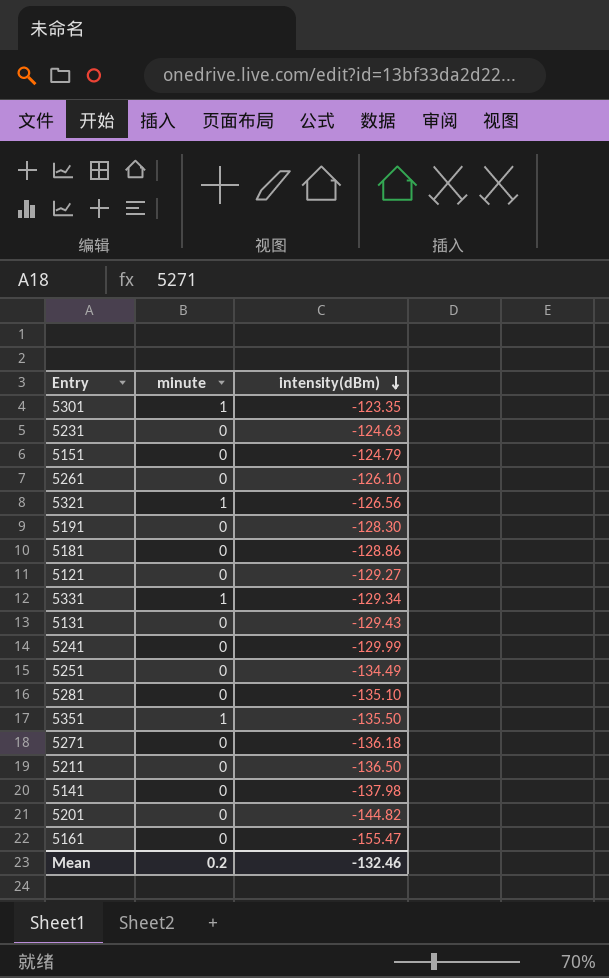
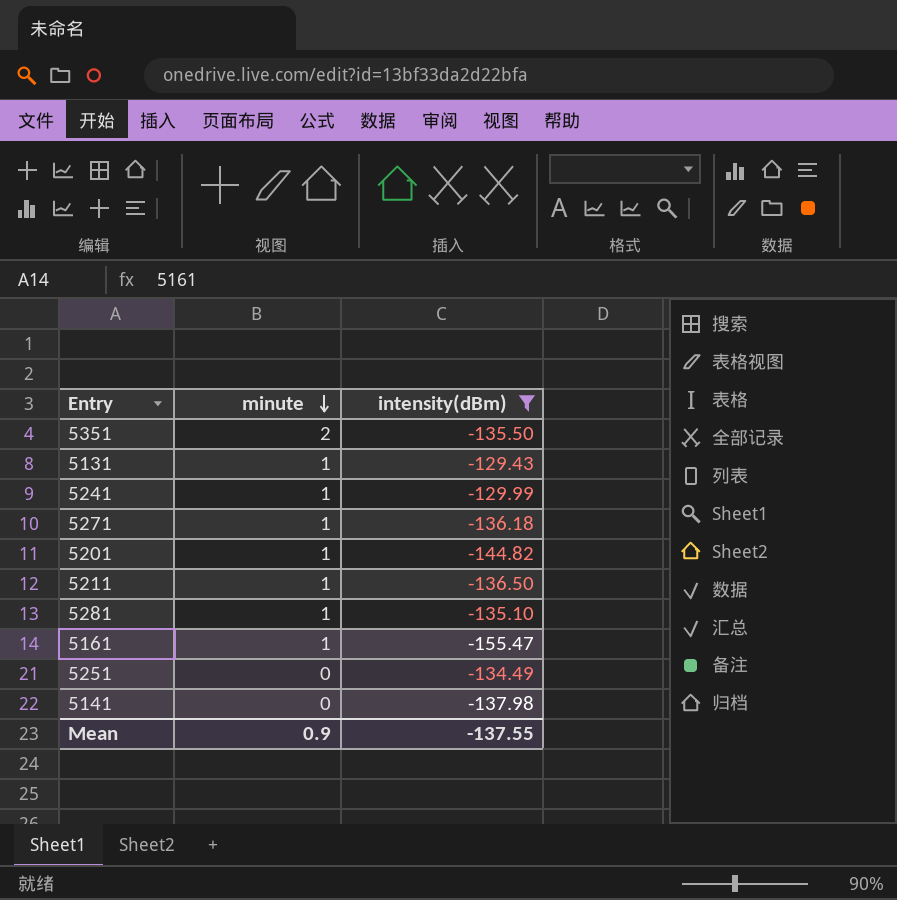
filter: none -> intensity(dBm) <= -129.43
row order: intensity(dBm) descending -> minute descending
5351 | minute: 1 -> 2
5131 | minute: 0 -> 1
5241 | minute: 0 -> 1
5271 | minute: 0 -> 1
5201 | minute: 0 -> 1
5211 | minute: 0 -> 1
5281 | minute: 0 -> 1
5161 | minute: 0 -> 1
Mean | minute: 0.2 -> 0.9
Mean | intensity(dBm): -132.46 -> -137.55

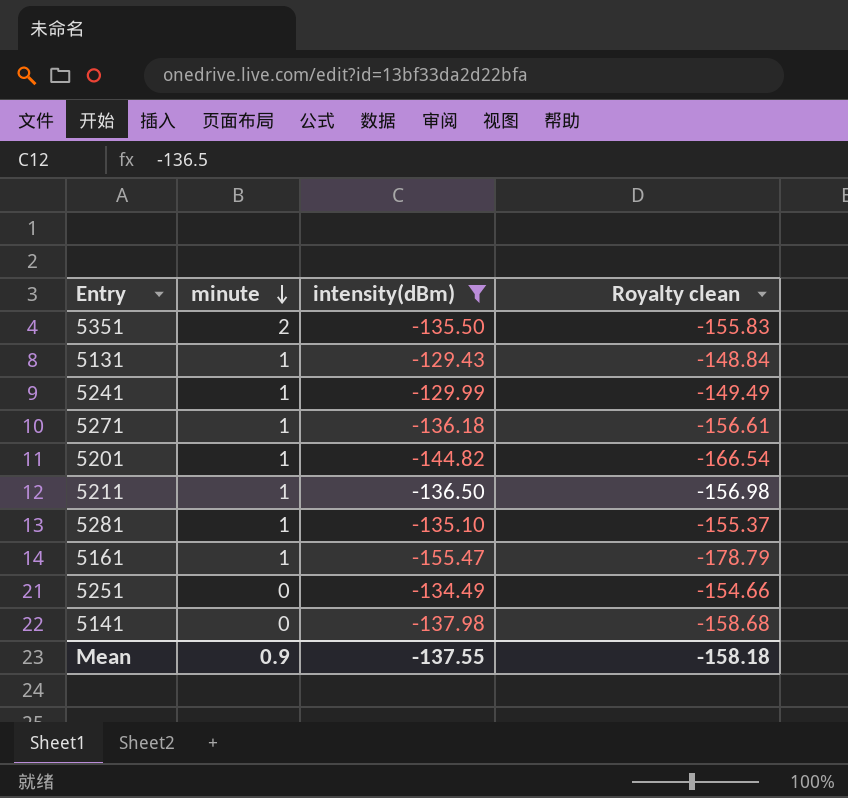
column Royalty clean | formula: none -> [intensity(dBm)] * 1.15

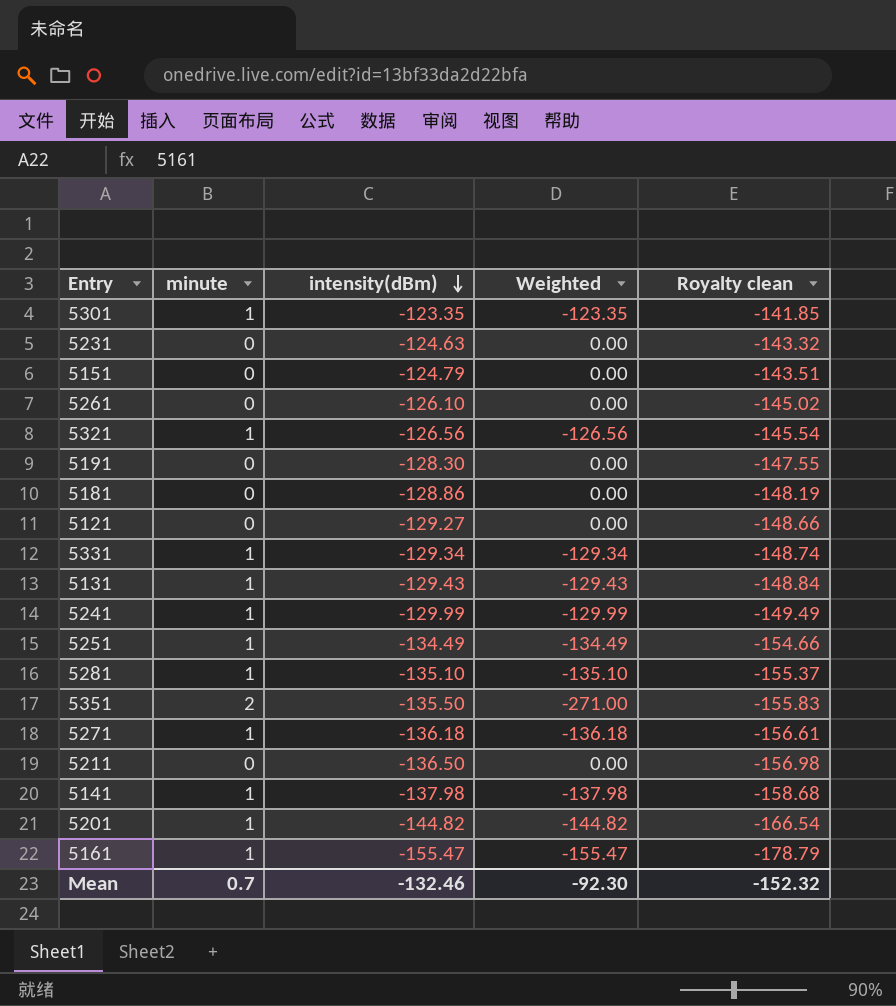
filter: intensity(dBm) <= -129.43 -> none
row order: minute descending -> intensity(dBm) descending
column Weighted | formula: none -> [minute] * [intensity(dBm)]
5251 | minute: 0 -> 1
5211 | minute: 1 -> 0
5141 | minute: 0 -> 1
Mean | minute: 0.9 -> 0.7
Mean | intensity(dBm): -137.55 -> -132.46
Mean | Royalty clean: -158.18 -> -152.32

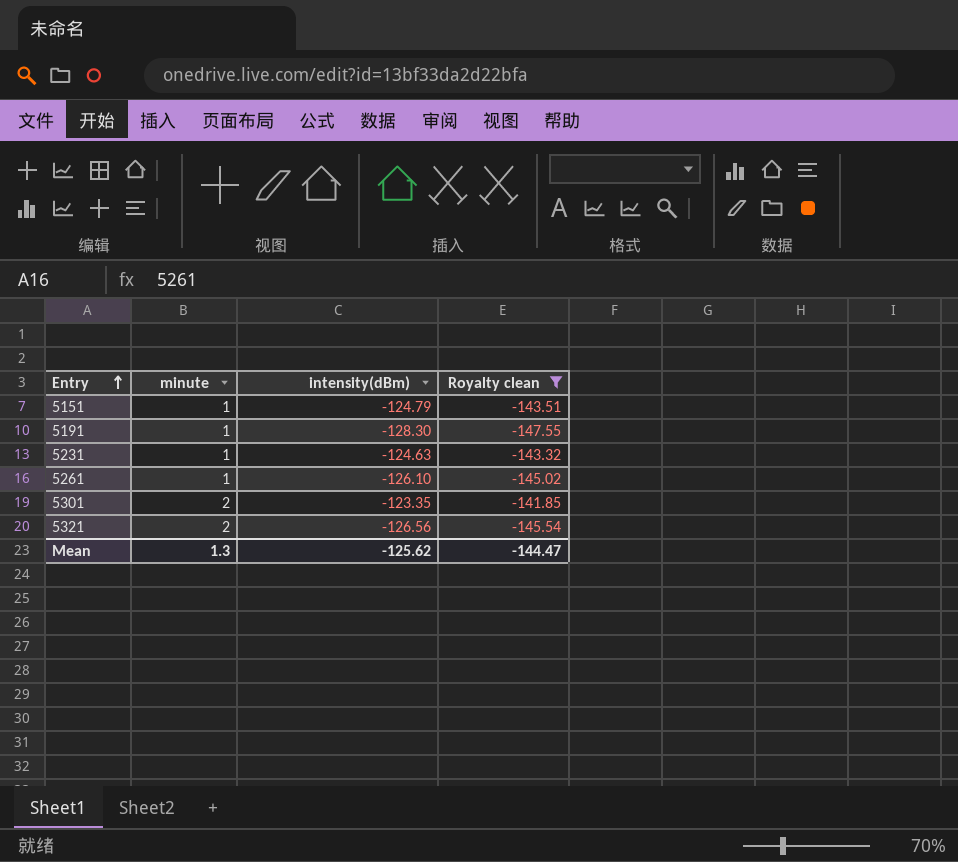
filter: none -> Royalty clean >= -147.55
row order: intensity(dBm) descending -> Entry ascending
column Weighted | formula: [minute] * [intensity(dBm)] -> none
5151 | minute: 0 -> 1
5191 | minute: 0 -> 1
5231 | minute: 0 -> 1
5261 | minute: 0 -> 1
5301 | minute: 1 -> 2
5321 | minute: 1 -> 2
Mean | minute: 0.7 -> 1.3
Mean | intensity(dBm): -132.46 -> -125.62
Mean | Royalty clean: -152.32 -> -144.47

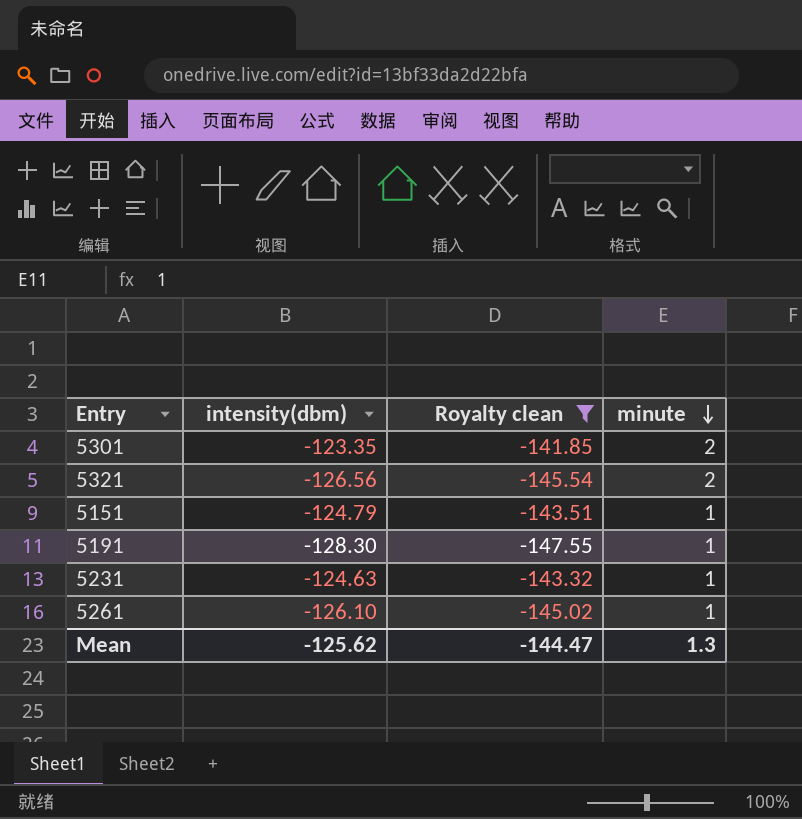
row order: Entry ascending -> minute descending
column name: intensity(dBm) -> intensity(dbm)
column minute | position: 2 -> 4

